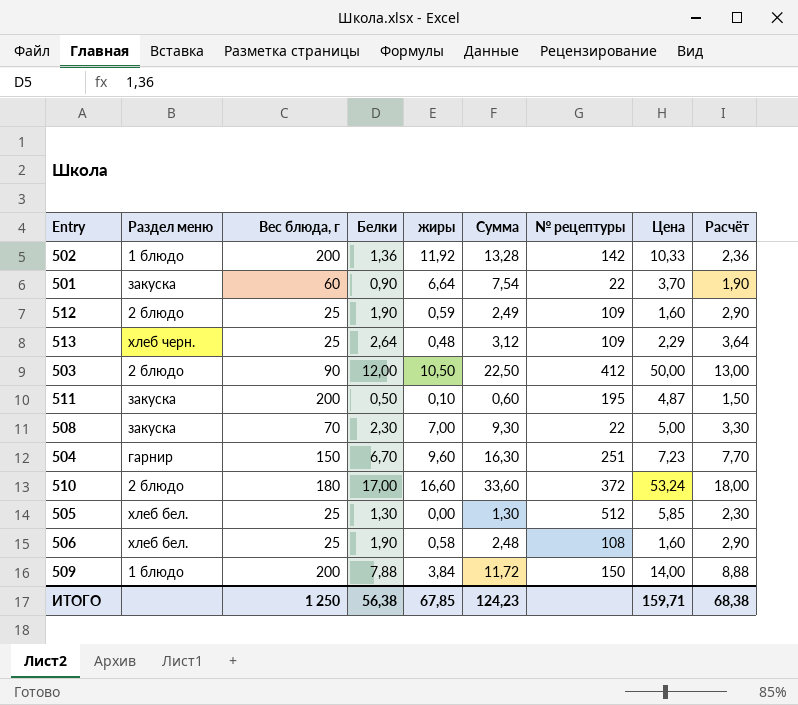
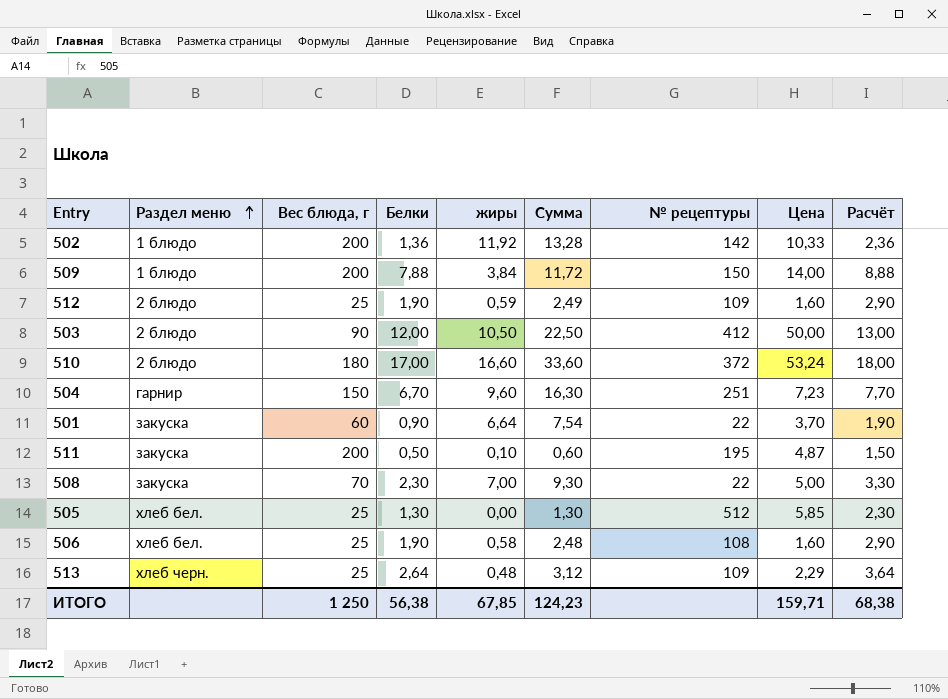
row order: none -> Раздел меню ascending

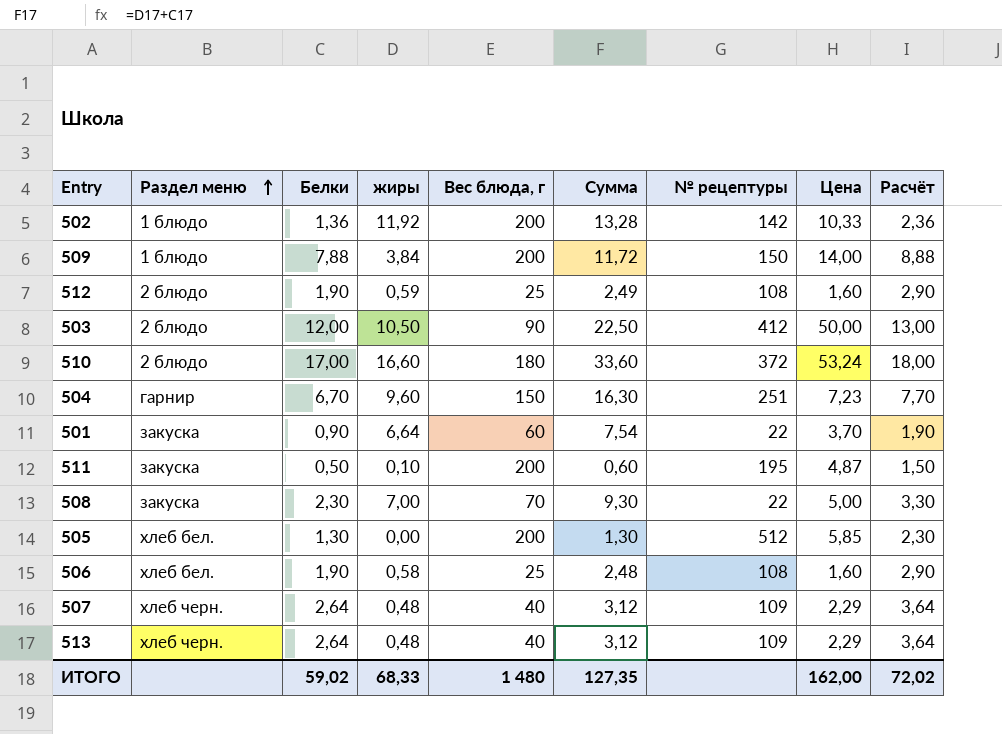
column Вес блюда, г | position: 3 -> 5
512 | № рецептуры: 109 -> 108
505 | Вес блюда, г: 25 -> 200
row 507: none -> хлеб черн. | 2,64 | 0,48 | 40 | 3,12 | 109 | 2,29 | 3,64
513 | Вес блюда, г: 25 -> 40
ИТОГО | Белки: 56,38 -> 59,02
ИТОГО | жиры: 67,85 -> 68,33
ИТОГО | Вес блюда, г: 1 250 -> 1 480
ИТОГО | Сумма: 124,23 -> 127,35
ИТОГО | Цена: 159,71 -> 162,00
ИТОГО | Расчёт: 68,38 -> 72,02

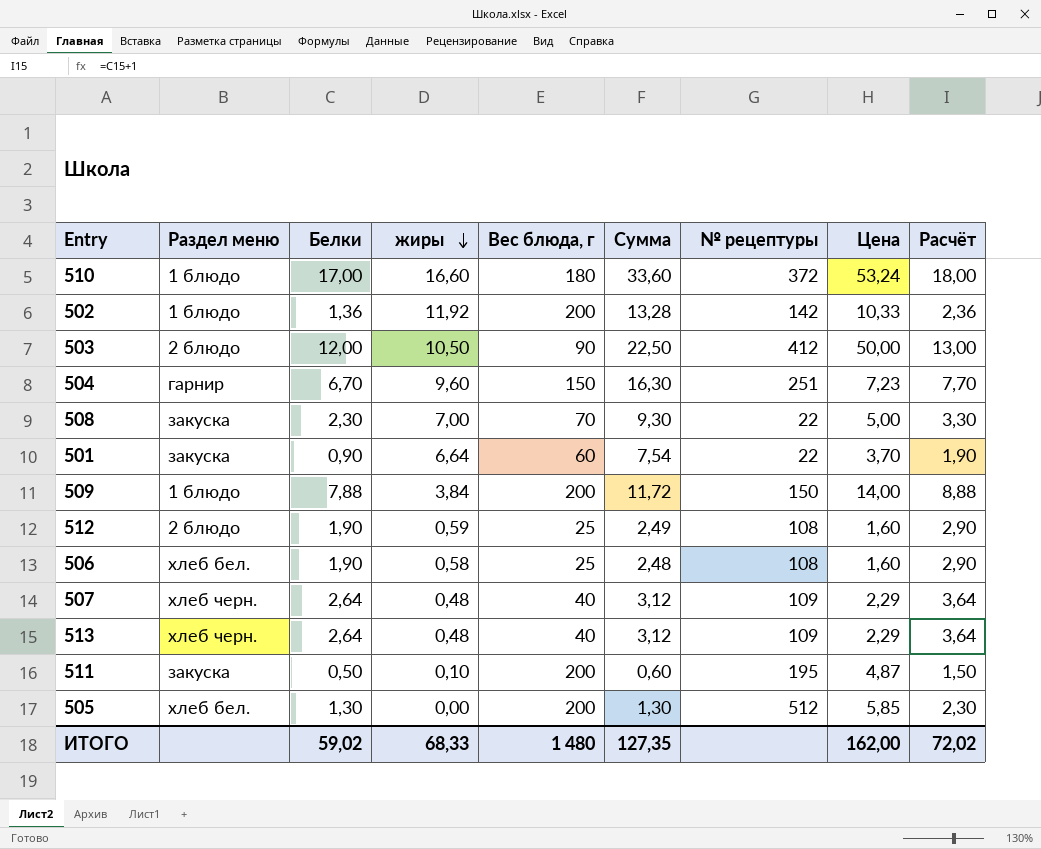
row order: Раздел меню ascending -> жиры descending
510 | Раздел меню: 2 блюдо -> 1 блюдо

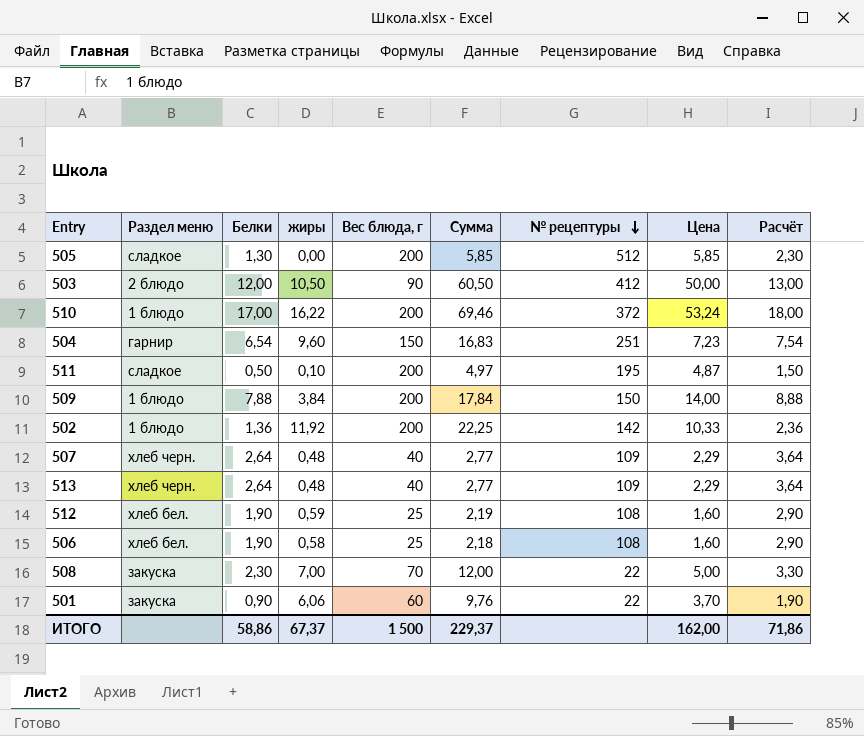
row order: жиры descending -> № рецептуры descending
column Сумма | formula: [Белки] + [жиры] -> [жиры] + [Цена]
505 | Раздел меню: хлеб бел. -> сладкое
510 | жиры: 16,60 -> 16,22
510 | Вес блюда, г: 180 -> 200
504 | Белки: 6,70 -> 6,54
504 | Расчёт: 7,70 -> 7,54
511 | Раздел меню: закуска -> сладкое
512 | Раздел меню: 2 блюдо -> хлеб бел.
501 | жиры: 6,64 -> 6,06
ИТОГО | Белки: 59,02 -> 58,86
ИТОГО | жиры: 68,33 -> 67,37
ИТОГО | Вес блюда, г: 1 480 -> 1 500
ИТОГО | Сумма: 127,35 -> 229,37
ИТОГО | Расчёт: 72,02 -> 71,86

